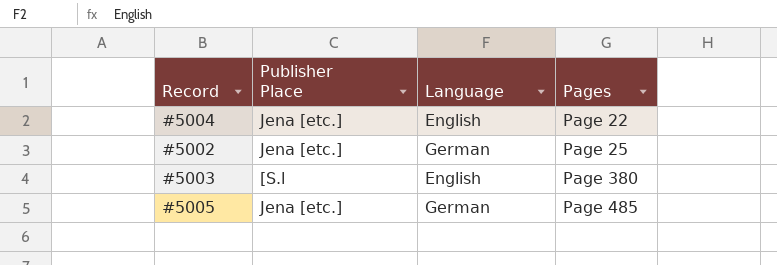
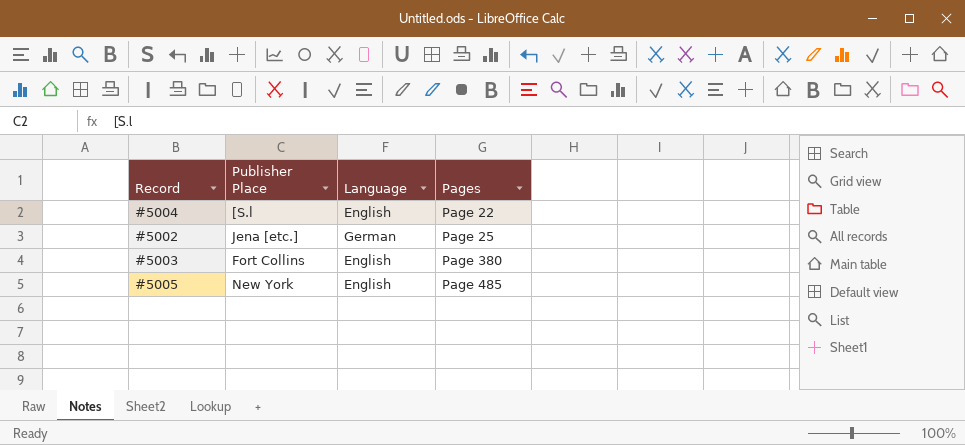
#5004 | Publisher Place: Jena [etc.] -> [S.l
#5003 | Publisher Place: [S.l -> Fort Collins
#5005 | Publisher Place: Jena [etc.] -> New York
#5005 | Language: German -> English

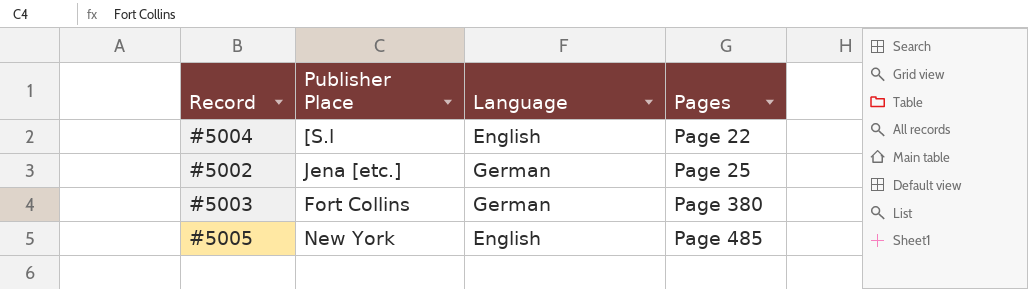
#5003 | Language: English -> German

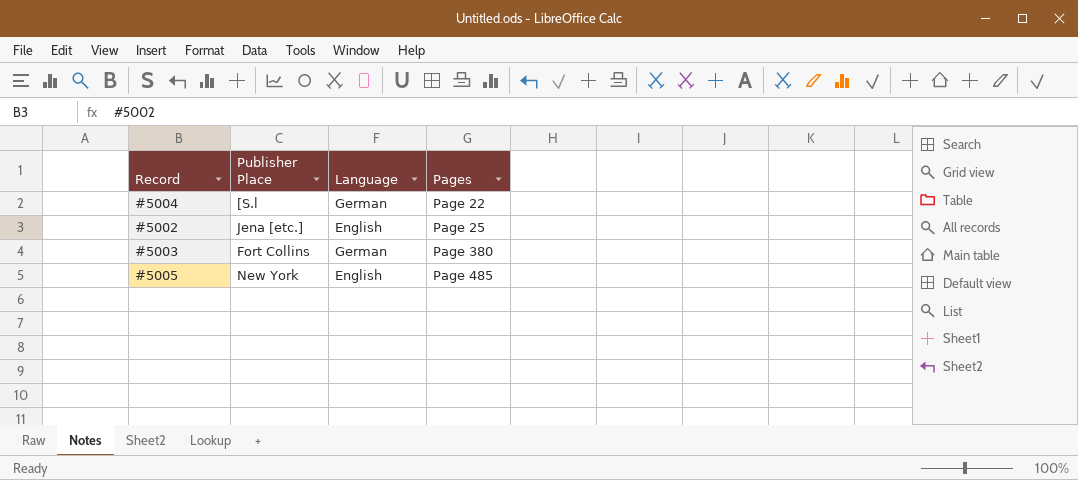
#5004 | Language: English -> German
#5002 | Language: German -> English

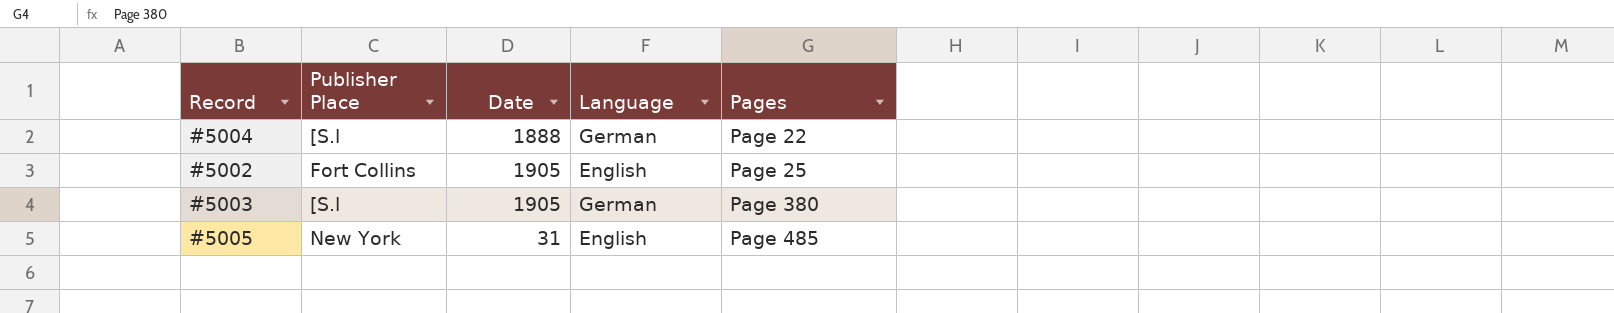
column Date | position: none -> 3
#5002 | Publisher Place: Jena [etc.] -> Fort Collins
#5003 | Publisher Place: Fort Collins -> [S.l

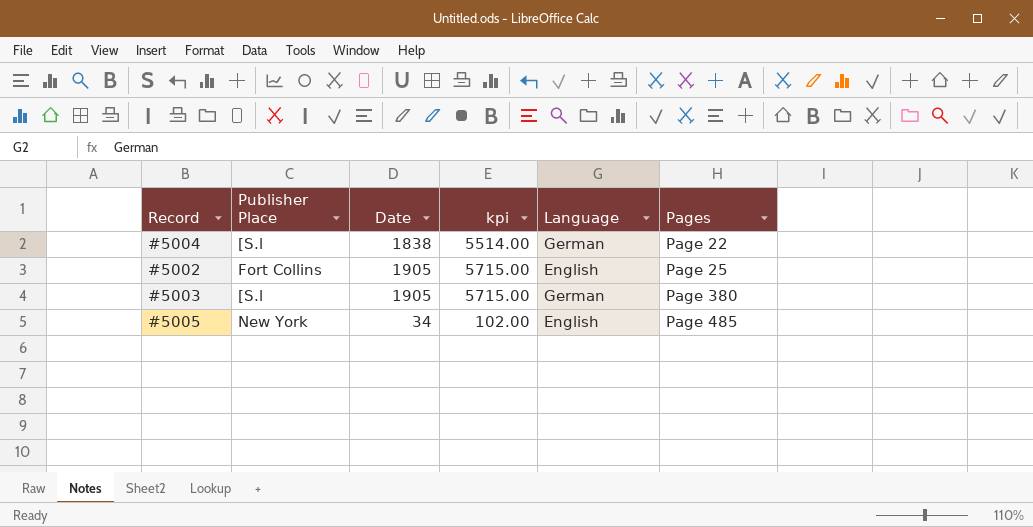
column kpi | formula: none -> [Date] * 3
#5004 | Date: 1888 -> 1838
#5005 | Date: 31 -> 34

